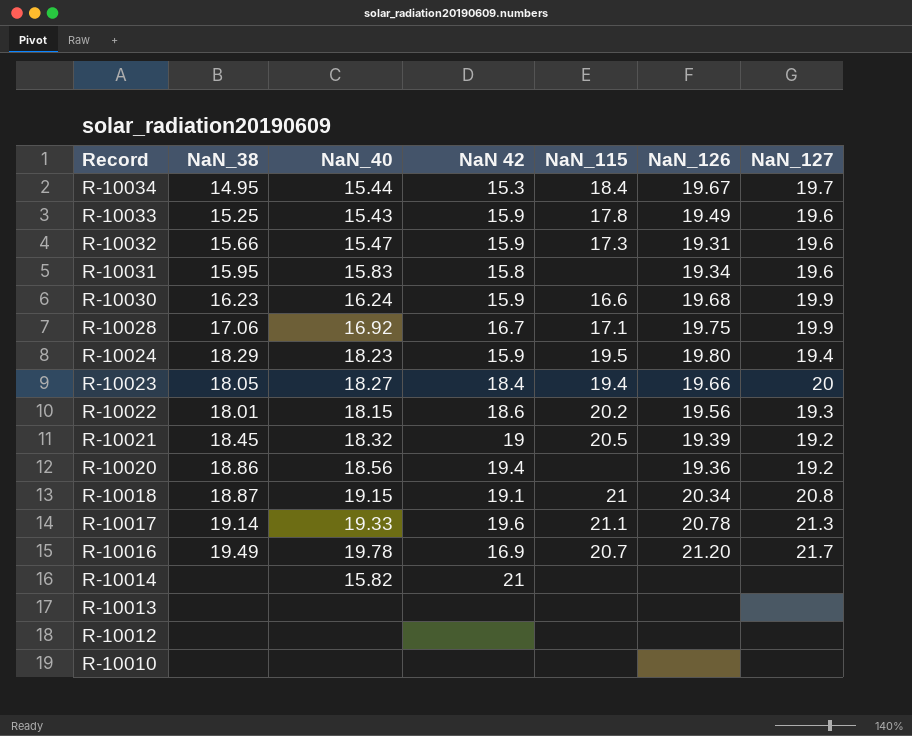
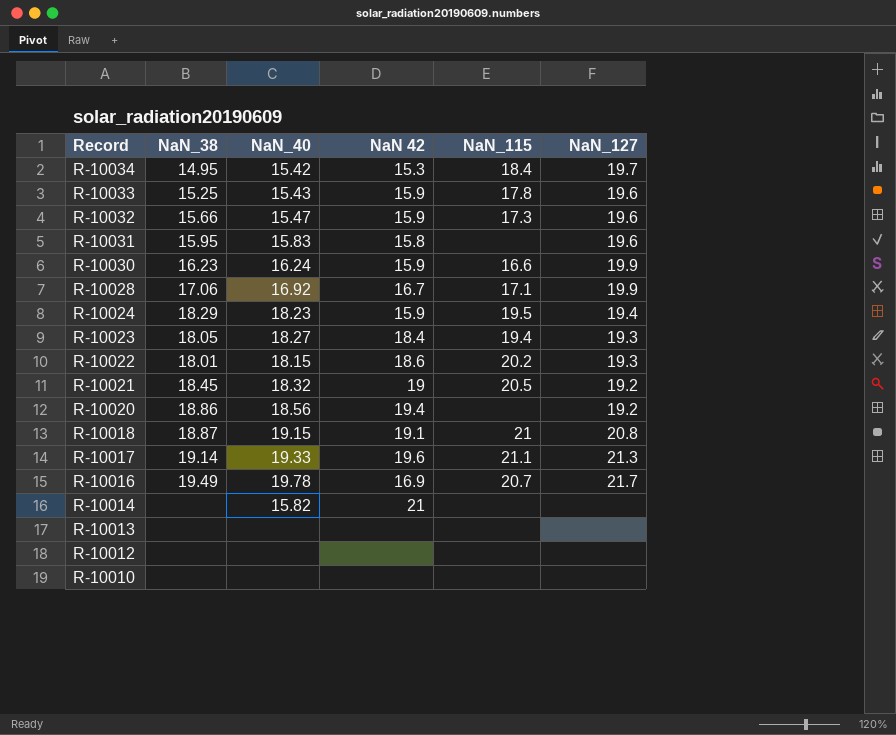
column NaN_126 | position: 6 -> none
R-10034 | NaN_40: 15.44 -> 15.42
R-10023 | NaN_127: 20 -> 19.3

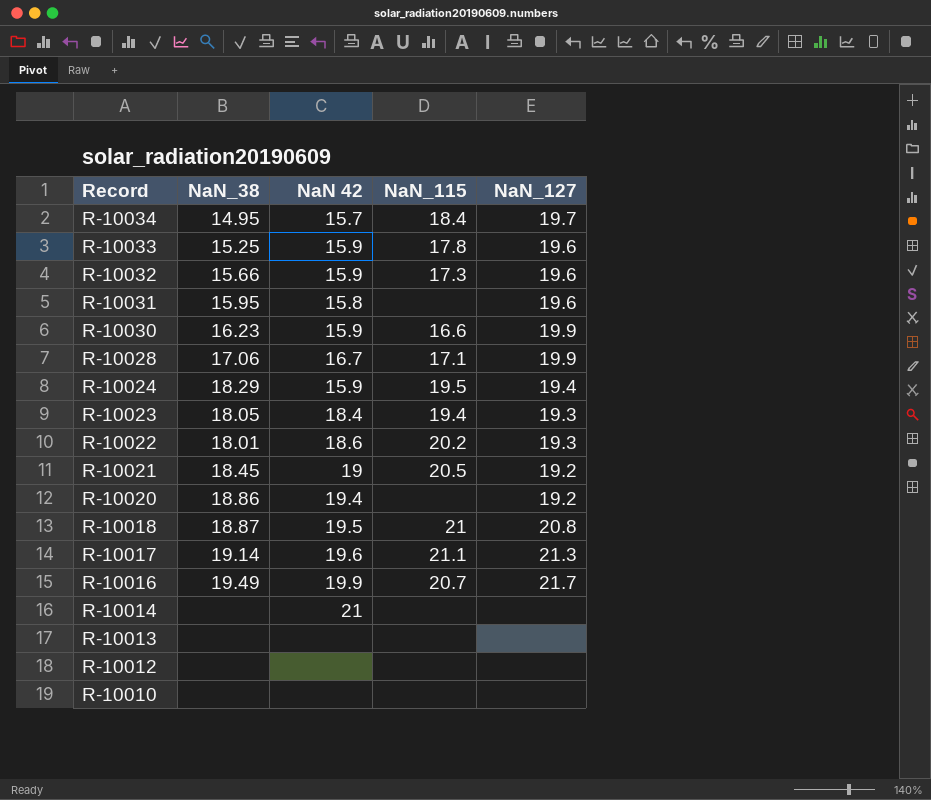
column NaN_40 | position: 3 -> none
R-10034 | NaN 42: 15.3 -> 15.7
R-10018 | NaN 42: 19.1 -> 19.5
R-10016 | NaN 42: 16.9 -> 19.9

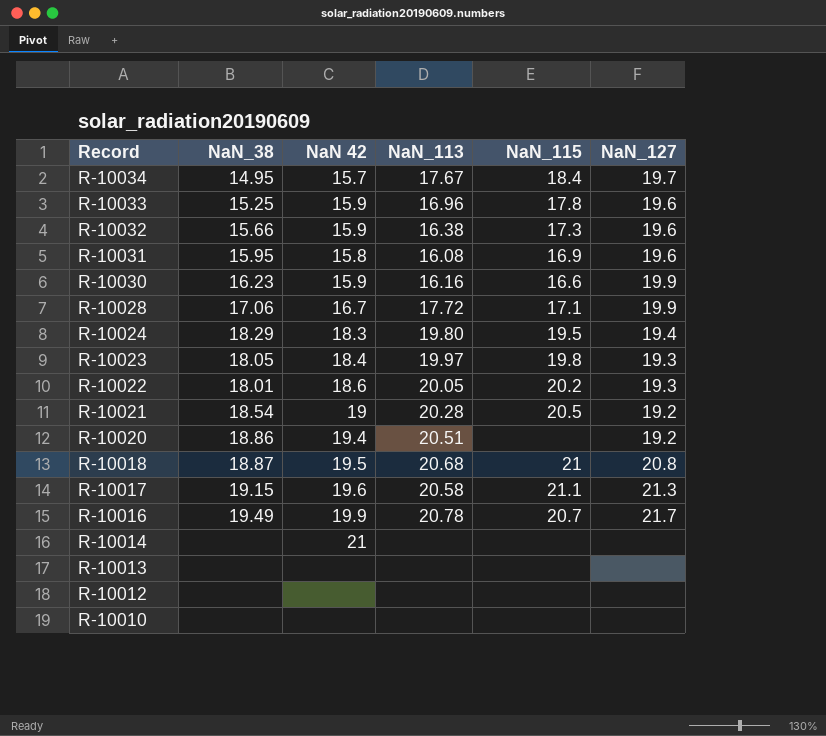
column NaN_113 | position: none -> 4
R-10031 | NaN_115: none -> 16.9
R-10024 | NaN 42: 15.9 -> 18.3
R-10023 | NaN_115: 19.4 -> 19.8
R-10021 | NaN_38: 18.45 -> 18.54
R-10017 | NaN_38: 19.14 -> 19.15

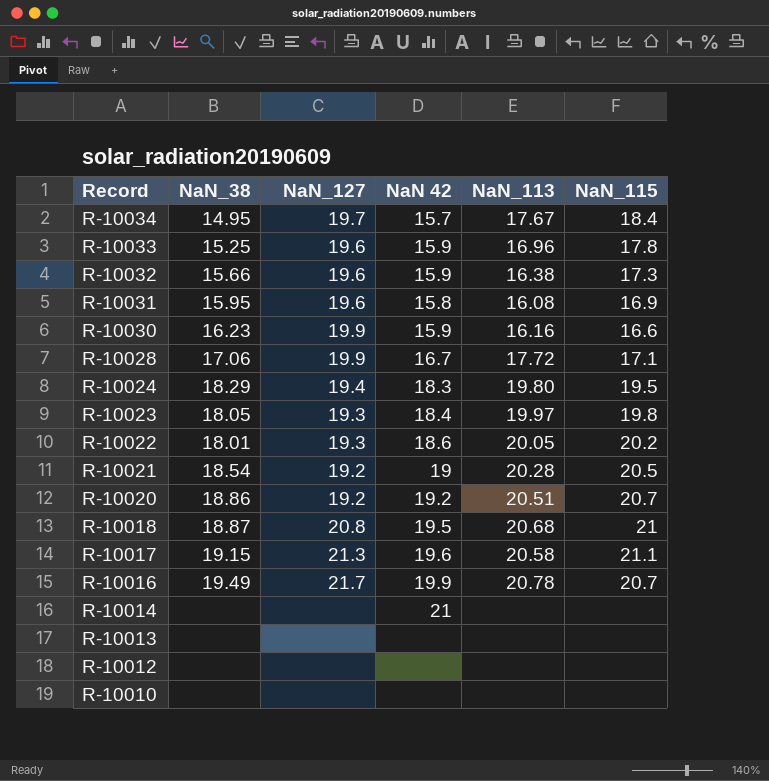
column NaN_127 | position: 6 -> 3
R-10020 | NaN 42: 19.4 -> 19.2
R-10020 | NaN_115: none -> 20.7

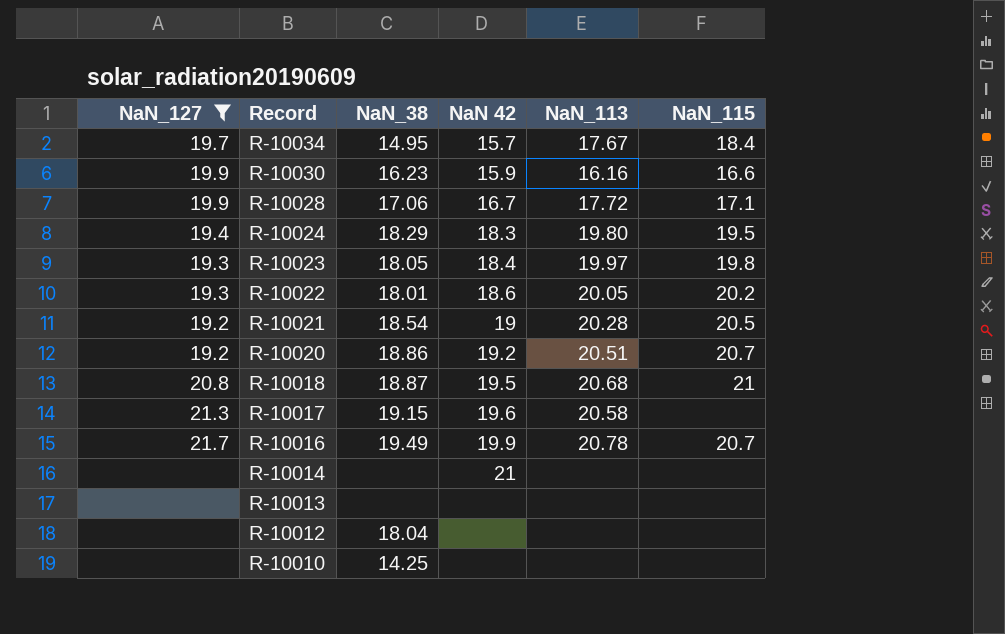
filter: none -> NaN_127 != 19.6
column NaN_127 | position: 3 -> 1
R-10017 | NaN_115: 21.1 -> none
R-10012 | NaN_38: none -> 18.04
R-10010 | NaN_38: none -> 14.25

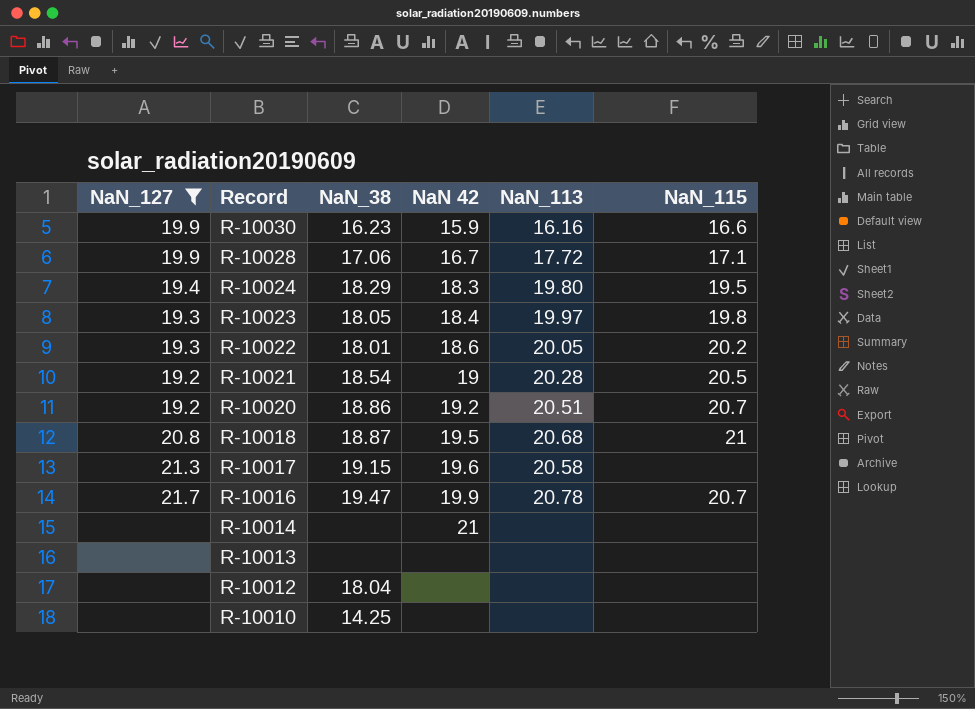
row R-10034: 19.7 | 14.95 | 15.7 | 17.67 | 18.4 -> none
R-10016 | NaN_38: 19.49 -> 19.47

